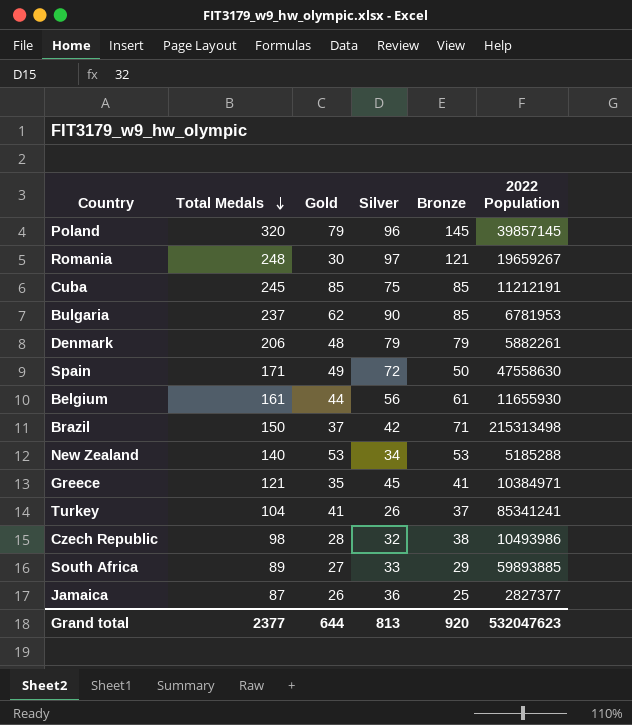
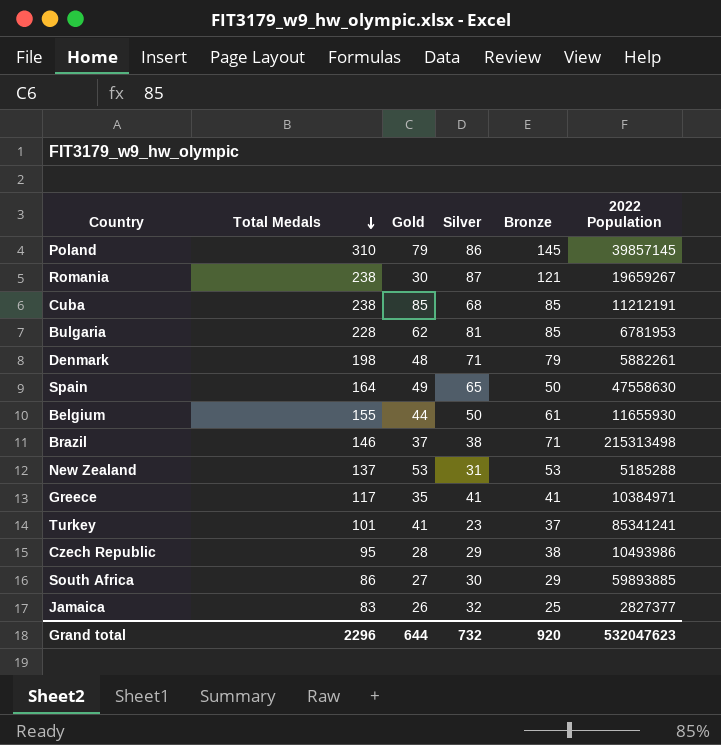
Poland | Total Medals: 320 -> 310
Poland | Silver: 96 -> 86
Romania | Total Medals: 248 -> 238
Romania | Silver: 97 -> 87
Cuba | Total Medals: 245 -> 238
Cuba | Silver: 75 -> 68
Bulgaria | Total Medals: 237 -> 228
Bulgaria | Silver: 90 -> 81
Denmark | Total Medals: 206 -> 198
Denmark | Silver: 79 -> 71
Spain | Total Medals: 171 -> 164
Spain | Silver: 72 -> 65
Belgium | Total Medals: 161 -> 155
Belgium | Silver: 56 -> 50
Brazil | Total Medals: 150 -> 146
Brazil | Silver: 42 -> 38
New Zealand | Total Medals: 140 -> 137
New Zealand | Silver: 34 -> 31
Greece | Total Medals: 121 -> 117
Greece | Silver: 45 -> 41
Turkey | Total Medals: 104 -> 101
Turkey | Silver: 26 -> 23
Czech Republic | Total Medals: 98 -> 95
Czech Republic | Silver: 32 -> 29
South Africa | Total Medals: 89 -> 86
South Africa | Silver: 33 -> 30
Jamaica | Total Medals: 87 -> 83
Jamaica | Silver: 36 -> 32
Grand total | Total Medals: 2377 -> 2296
Grand total | Silver: 813 -> 732

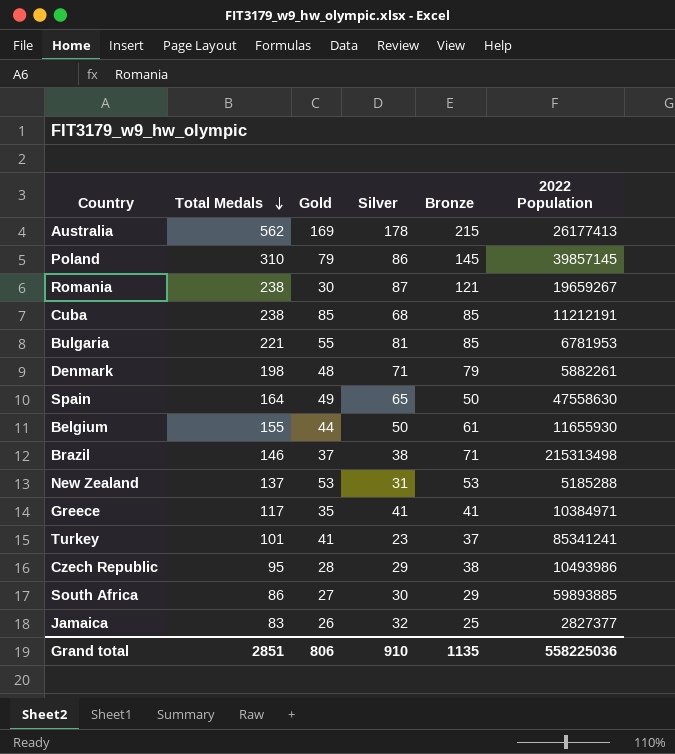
row Australia: none -> 562 | 169 | 178 | 215 | 26177413
Bulgaria | Total Medals: 228 -> 221
Bulgaria | Gold: 62 -> 55
Grand total | Total Medals: 2296 -> 2851
Grand total | Gold: 644 -> 806
Grand total | Silver: 732 -> 910
Grand total | Bronze: 920 -> 1135
Grand total | 2022 Population: 532047623 -> 558225036

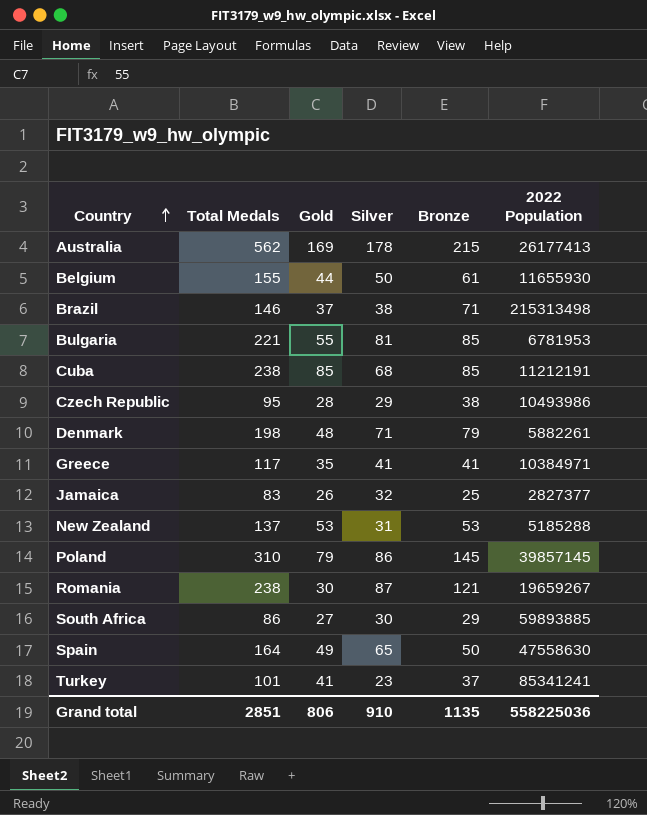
row order: Total Medals descending -> Country ascending

